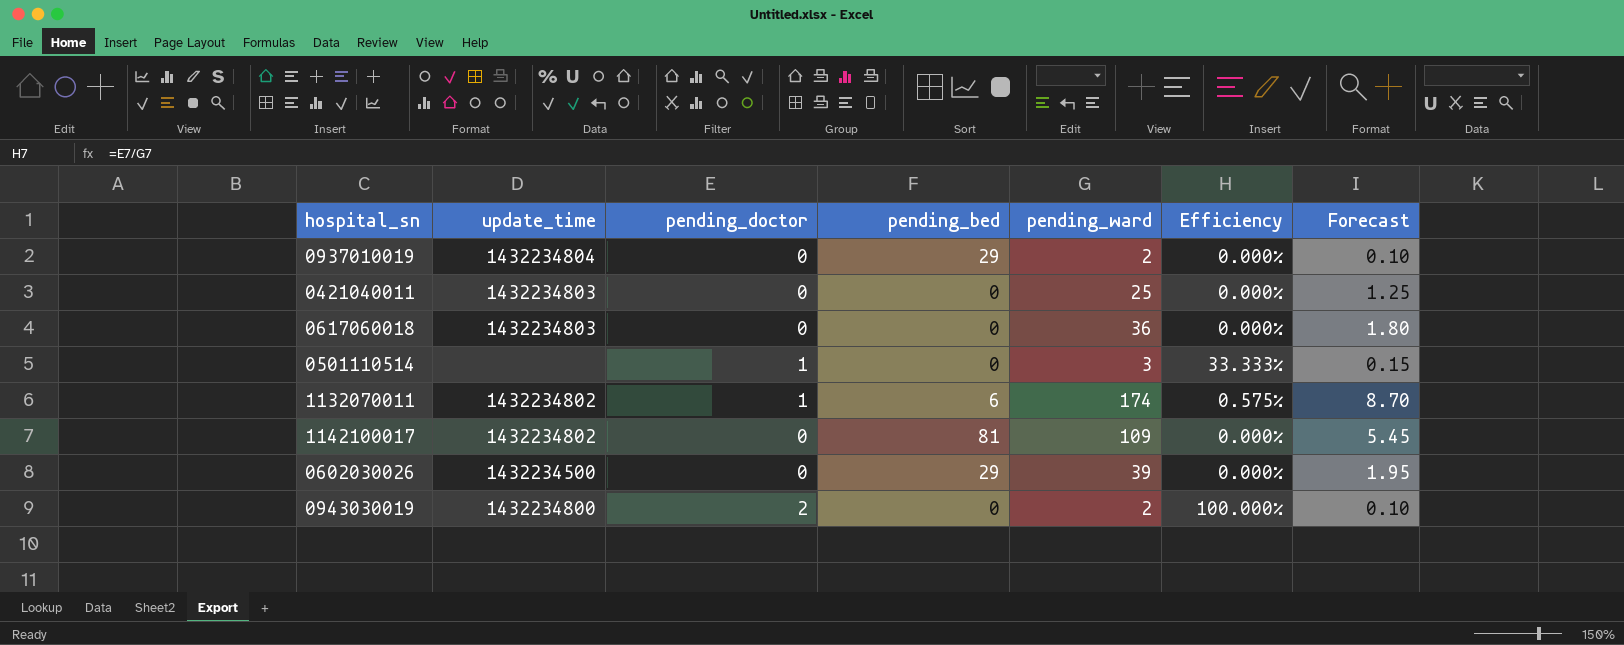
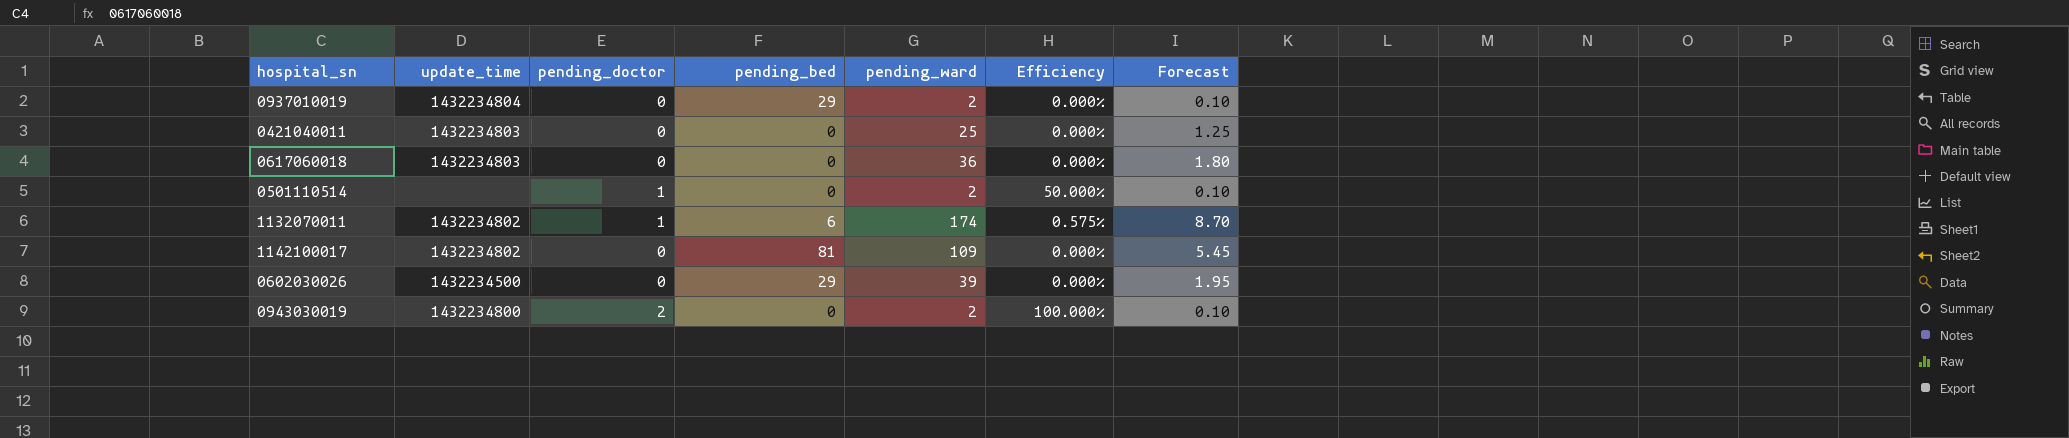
0501110514 | pending_ward: 3 -> 2
0501110514 | Efficiency: 33.333% -> 50.000%
0501110514 | Forecast: 0.15 -> 0.10

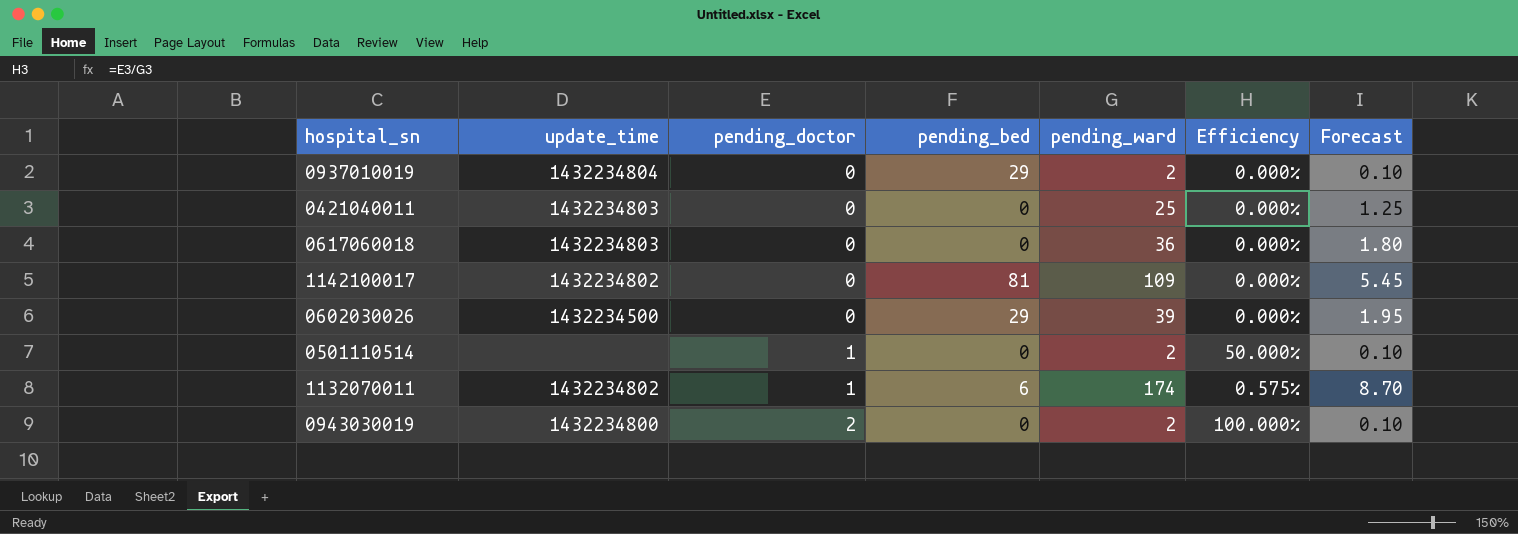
row order: none -> pending_doctor ascending

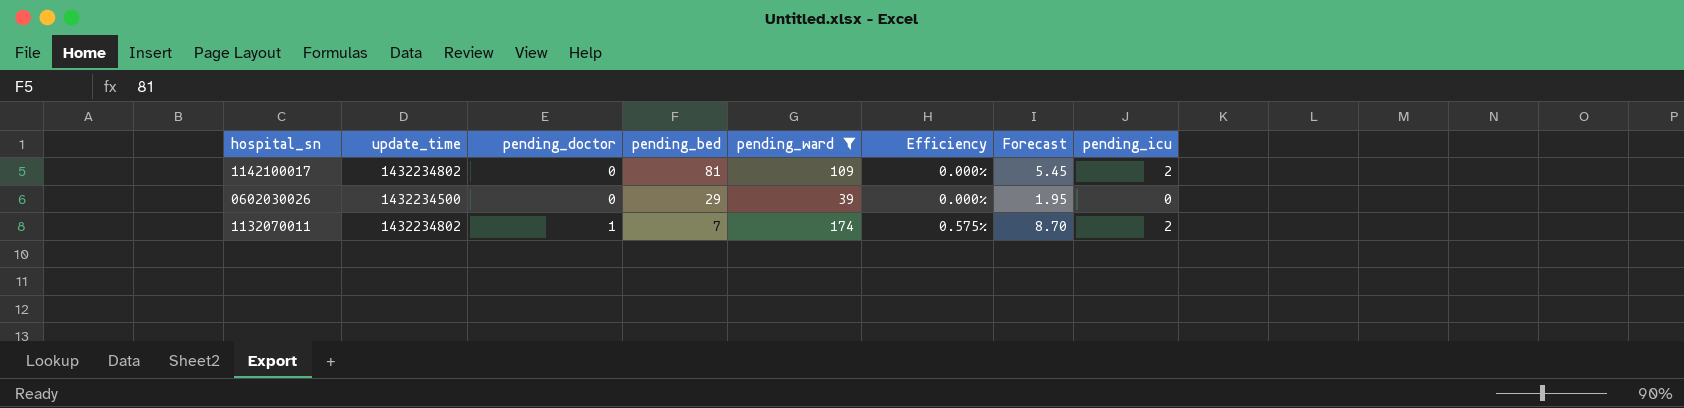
filter: none -> pending_ward >= 39
column pending_icu | position: none -> 8
1132070011 | pending_bed: 6 -> 7

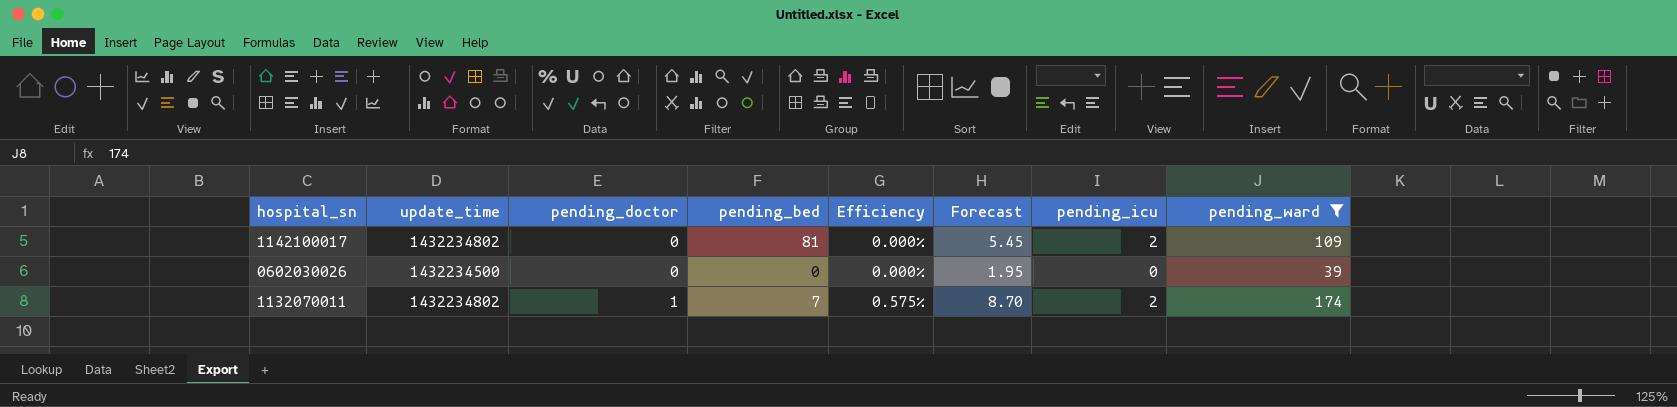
column pending_ward | position: 5 -> 8
0602030026 | pending_bed: 29 -> 0

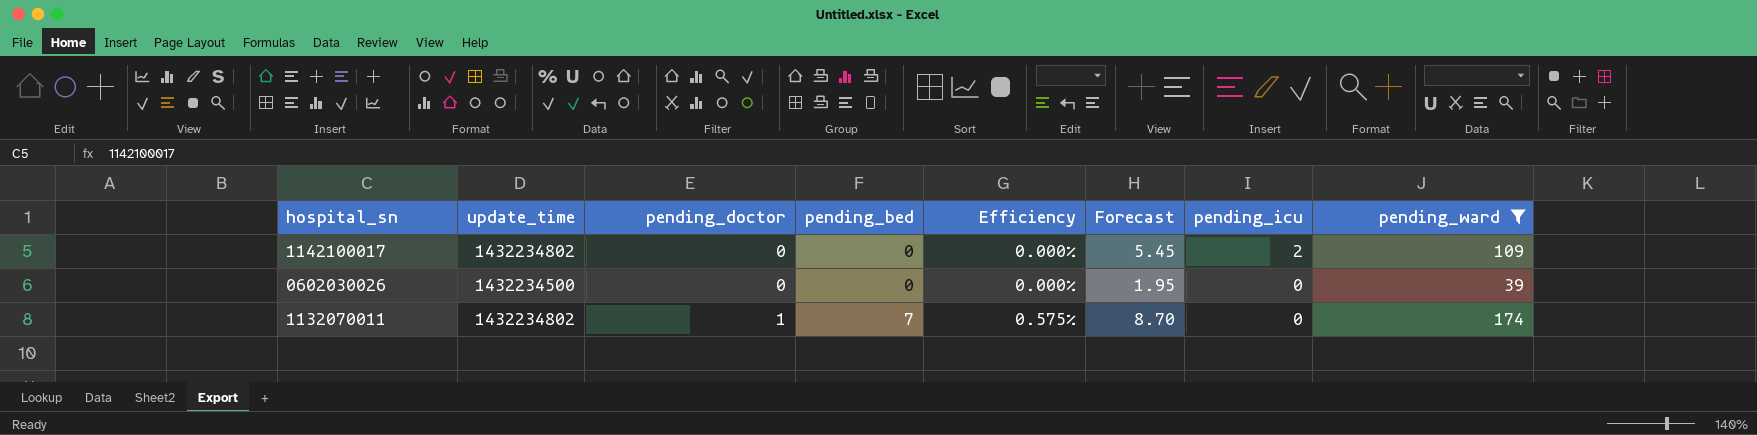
1142100017 | pending_bed: 81 -> 0
1132070011 | pending_icu: 2 -> 0

